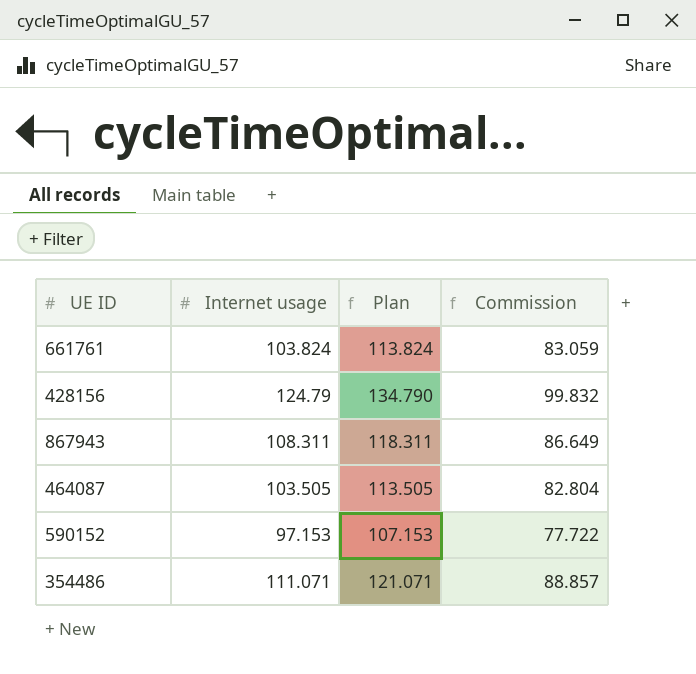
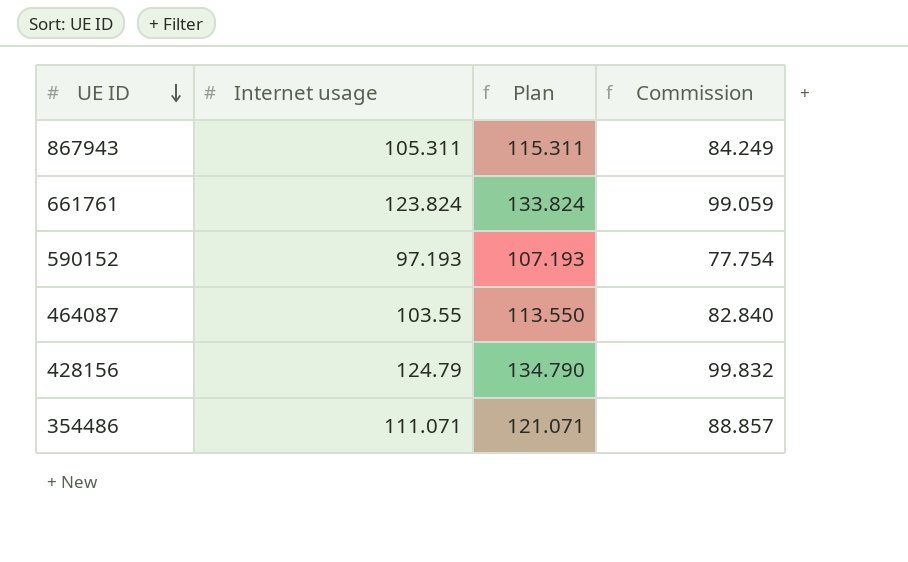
row order: none -> UE ID descending
867943 | Internet usage: 108.311 -> 105.311
867943 | Plan: 118.311 -> 115.311
867943 | Commission: 86.649 -> 84.249
661761 | Internet usage: 103.824 -> 123.824
661761 | Plan: 113.824 -> 133.824
661761 | Commission: 83.059 -> 99.059
590152 | Internet usage: 97.153 -> 97.193
590152 | Plan: 107.153 -> 107.193
590152 | Commission: 77.722 -> 77.754
464087 | Internet usage: 103.505 -> 103.55
464087 | Plan: 113.505 -> 113.550
464087 | Commission: 82.804 -> 82.840

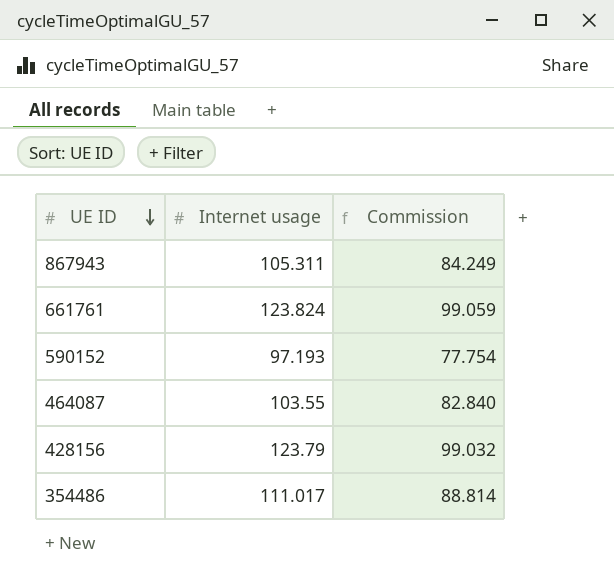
column Plan | formula: [Internet usage] + 10 -> none
428156 | Internet usage: 124.79 -> 123.79
428156 | Commission: 99.832 -> 99.032
354486 | Internet usage: 111.071 -> 111.017
354486 | Commission: 88.857 -> 88.814

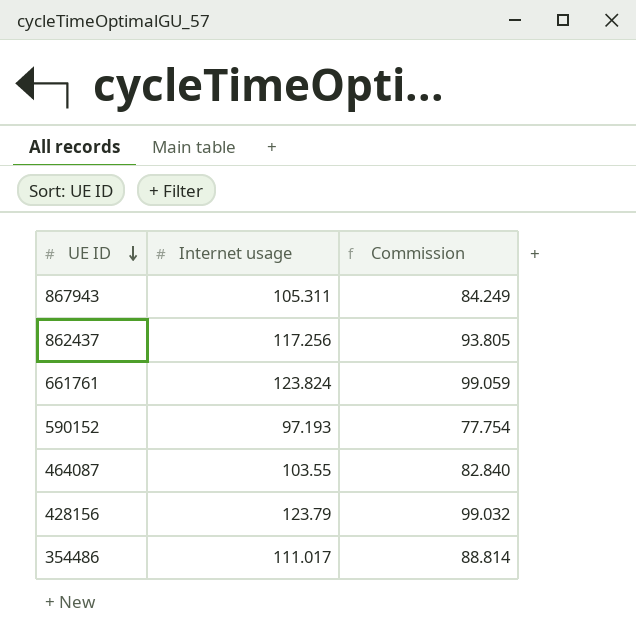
row 862437: none -> 117.256 | 93.805

